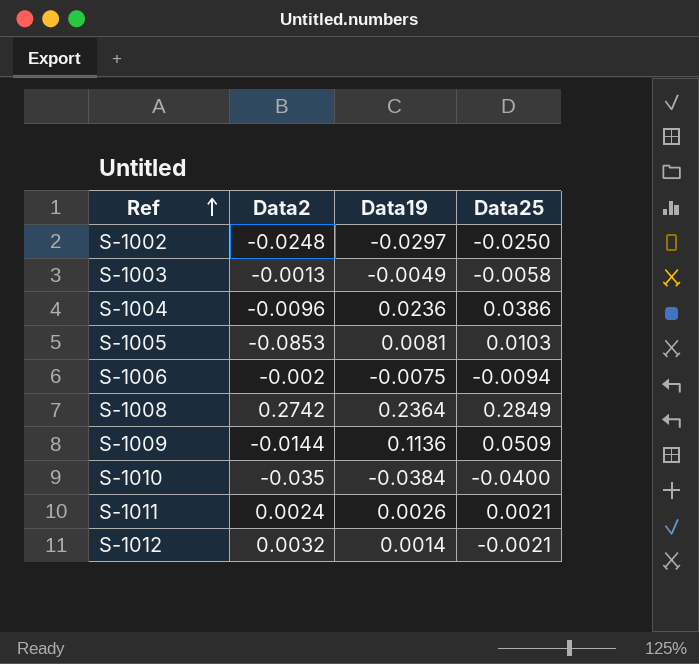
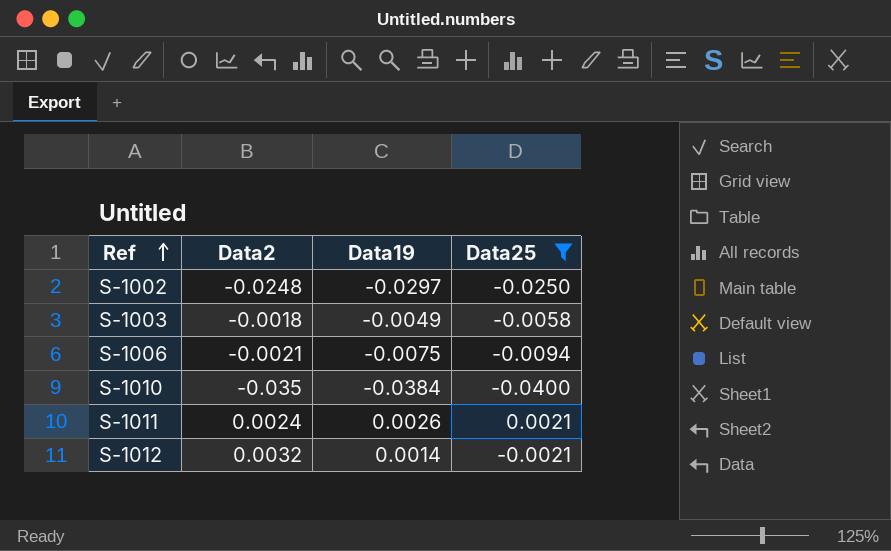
filter: none -> Data25 <= 0.0021
S-1003 | Data2: -0.0013 -> -0.0018
S-1006 | Data2: -0.002 -> -0.0021

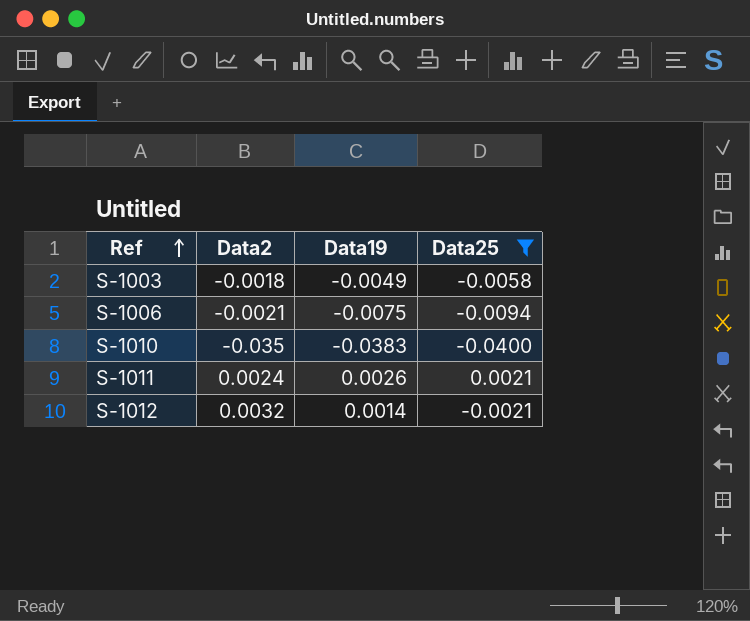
row S-1002: -0.0248 | -0.0297 | -0.0250 -> none
S-1010 | Data19: -0.0384 -> -0.0383

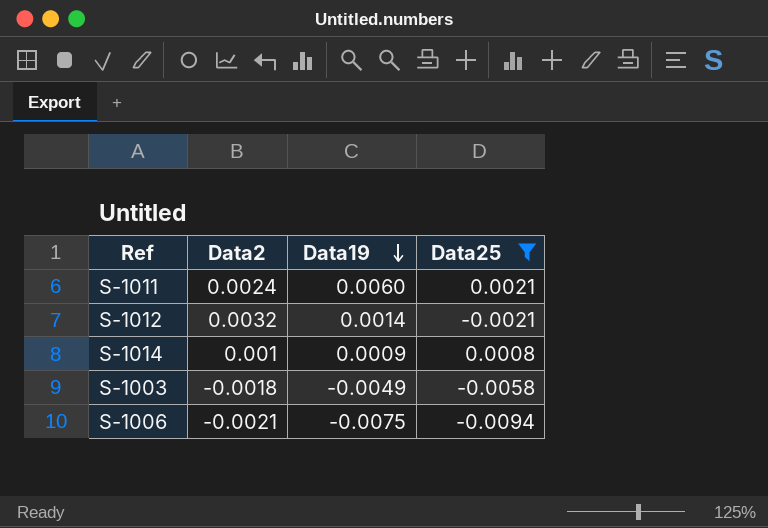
row order: Ref ascending -> Data19 descending
row S-1010: -0.035 | -0.0383 | -0.0400 -> none
S-1011 | Data19: 0.0026 -> 0.0060
row S-1014: none -> 0.001 | 0.0009 | 0.0008

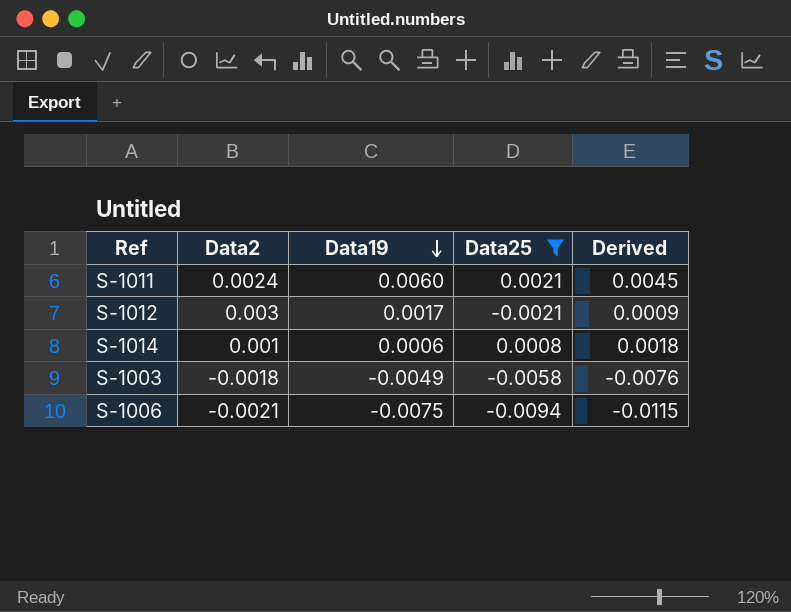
column Derived | formula: none -> [Data2] + [Data25]
S-1012 | Data2: 0.0032 -> 0.003
S-1012 | Data19: 0.0014 -> 0.0017
S-1014 | Data19: 0.0009 -> 0.0006

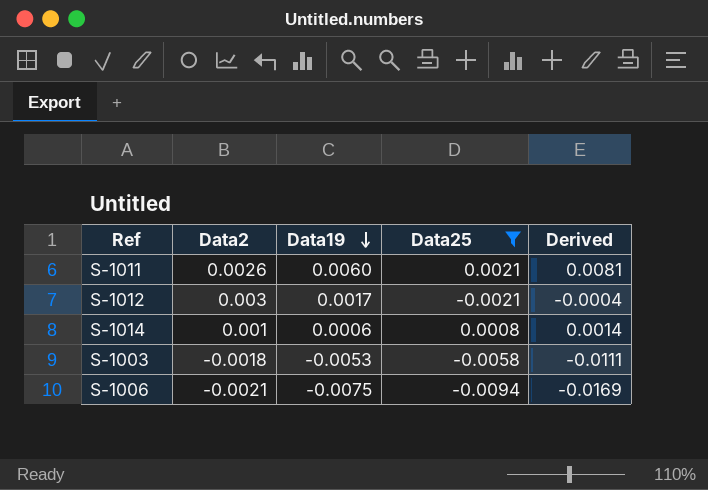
column Derived | formula: [Data2] + [Data25] -> [Data19] + [Data25]
S-1011 | Data2: 0.0024 -> 0.0026
S-1003 | Data19: -0.0049 -> -0.0053

